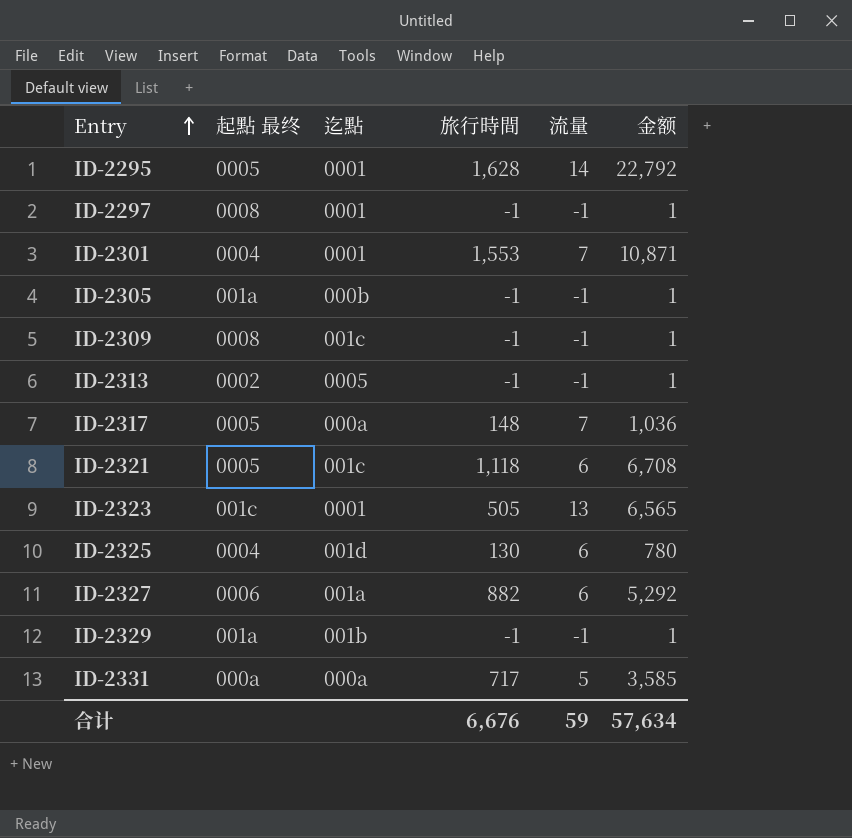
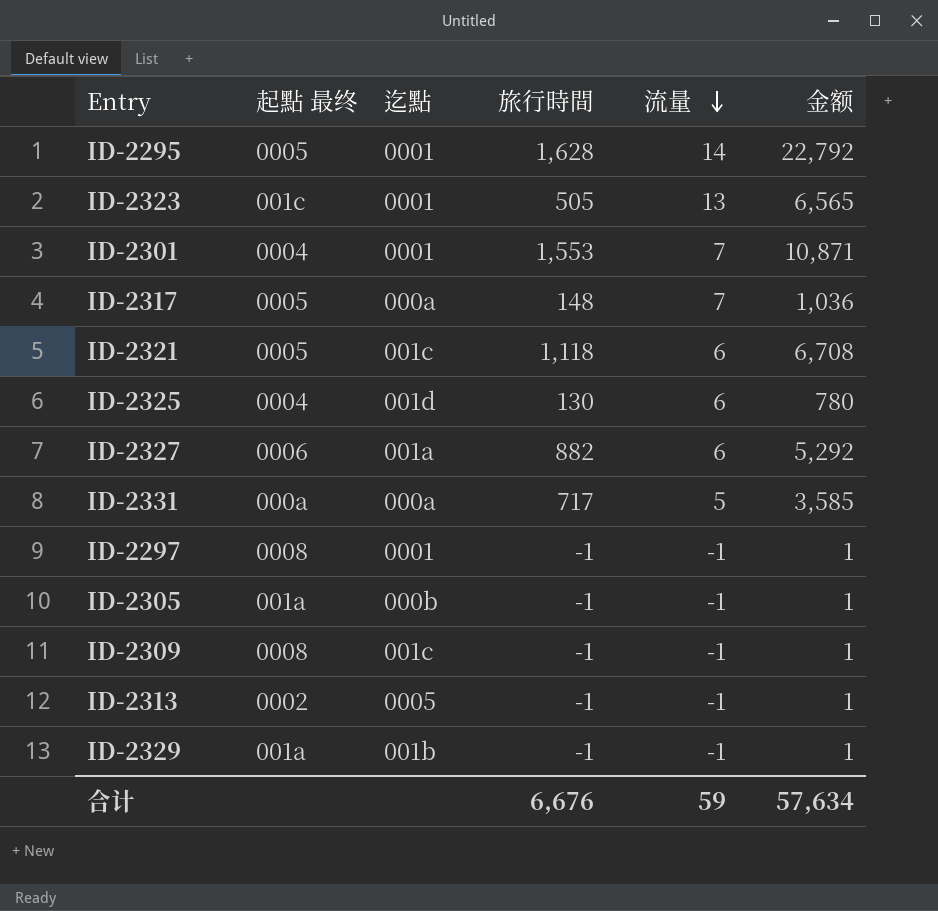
row order: Entry ascending -> 流量 descending

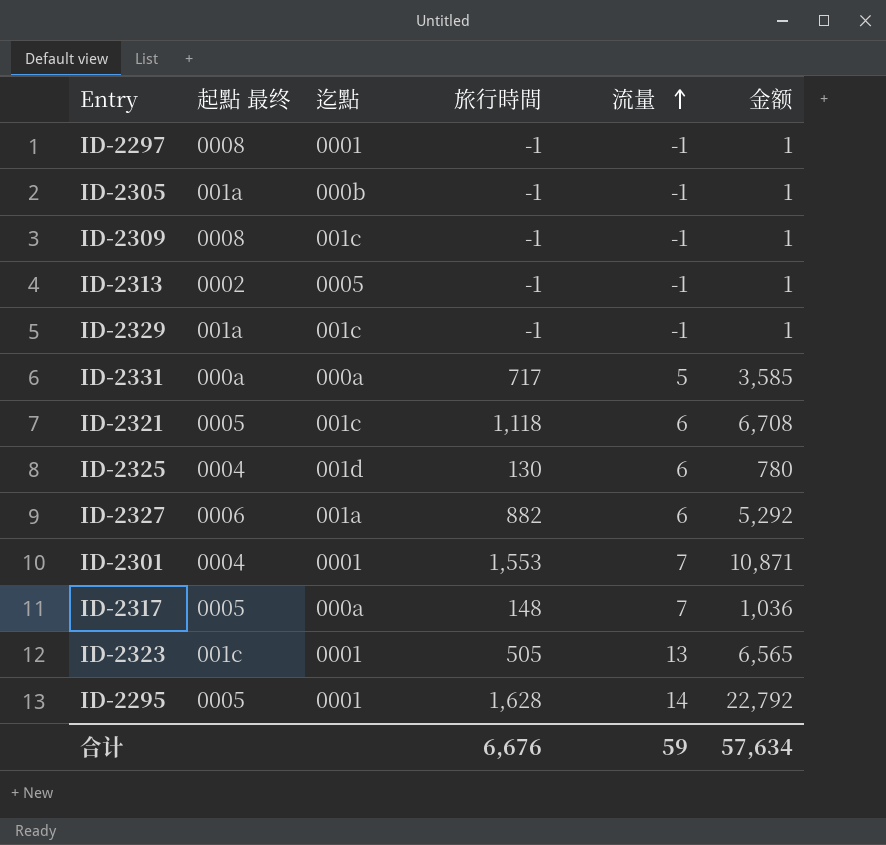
row order: 流量 descending -> 流量 ascending
ID-2329 | 迄點: 001b -> 001c

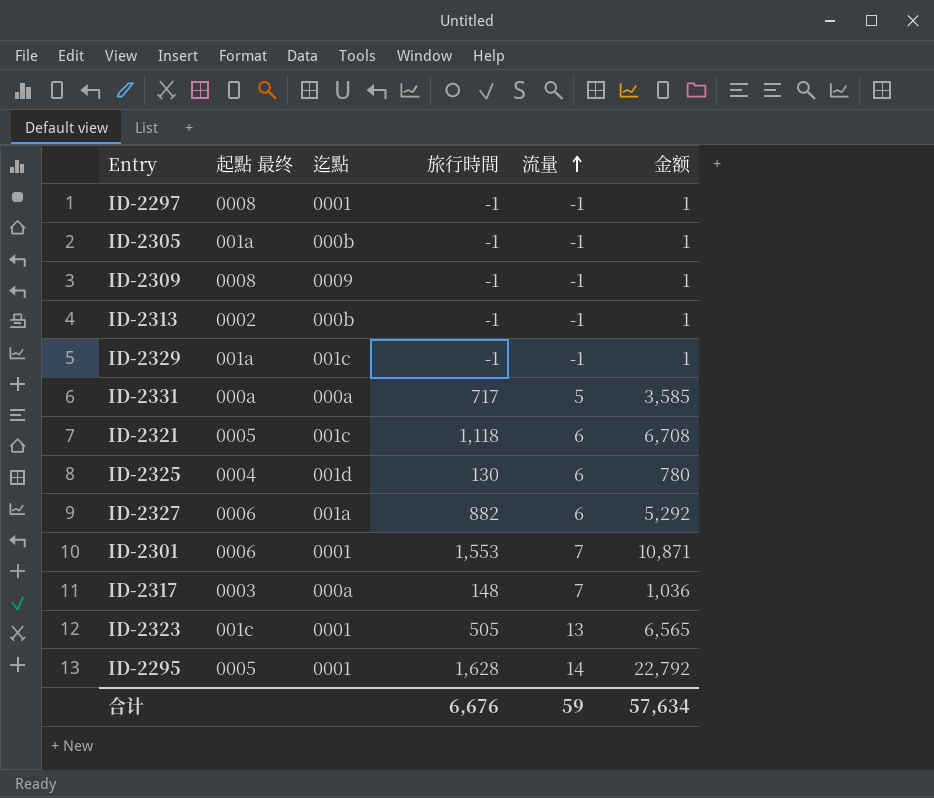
ID-2309 | 迄點: 001c -> 0009
ID-2313 | 迄點: 0005 -> 000b
ID-2301 | 起點 最终: 0004 -> 0006
ID-2317 | 起點 最终: 0005 -> 0003

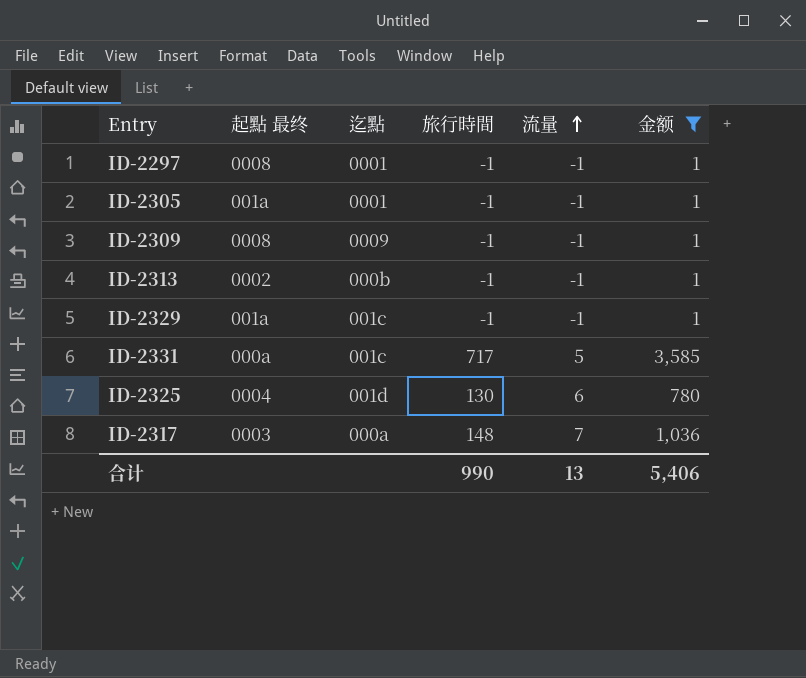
filter: none -> 金额 <= 3,585
ID-2305 | 迄點: 000b -> 0001
ID-2331 | 迄點: 000a -> 001c
合计 | 旅行時間: 6,676 -> 990
合计 | 流量: 59 -> 13
合计 | 金额: 57,634 -> 5,406

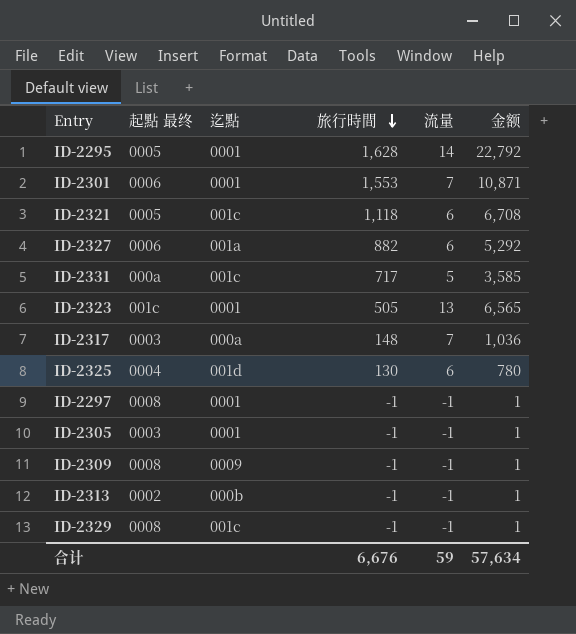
filter: 金额 <= 3,585 -> none
row order: 流量 ascending -> 旅行時間 descending
ID-2305 | 起點 最终: 001a -> 0003
ID-2329 | 起點 最终: 001a -> 0008
合计 | 旅行時間: 990 -> 6,676
合计 | 流量: 13 -> 59
合计 | 金额: 5,406 -> 57,634

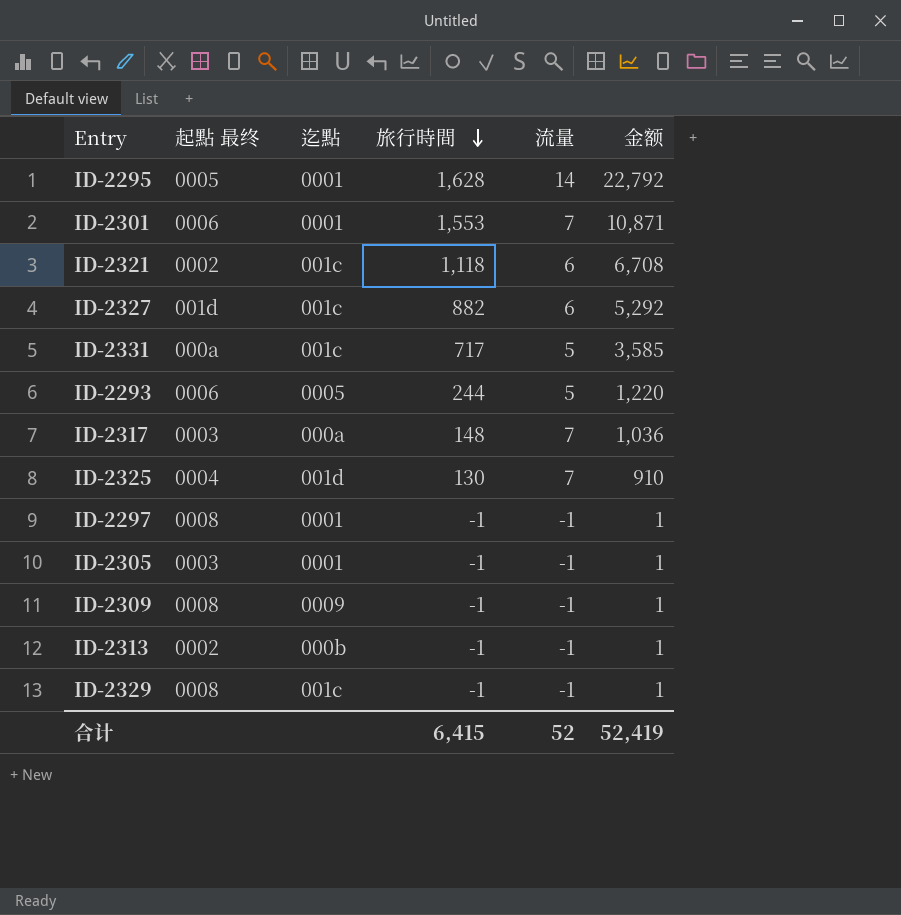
row ID-2323: 001c | 0001 | 505 | 13 | 6,565 -> none
ID-2321 | 起點 最终: 0005 -> 0002
ID-2327 | 起點 最终: 0006 -> 001d
ID-2327 | 迄點: 001a -> 001c
row ID-2293: none -> 0006 | 0005 | 244 | 5 | 1,220
ID-2325 | 流量: 6 -> 7
ID-2325 | 金额: 780 -> 910
合计 | 旅行時間: 6,676 -> 6,415
合计 | 流量: 59 -> 52
合计 | 金额: 57,634 -> 52,419

